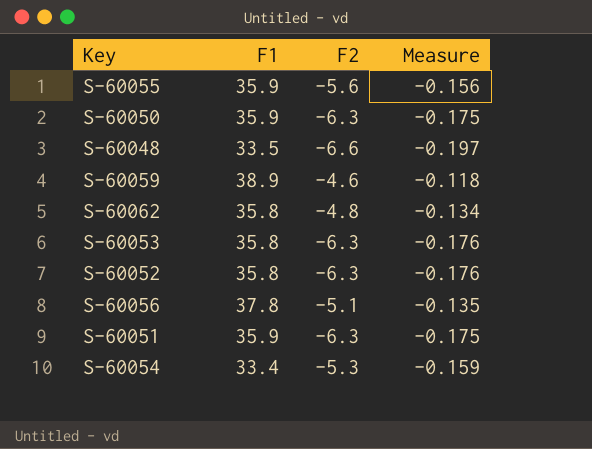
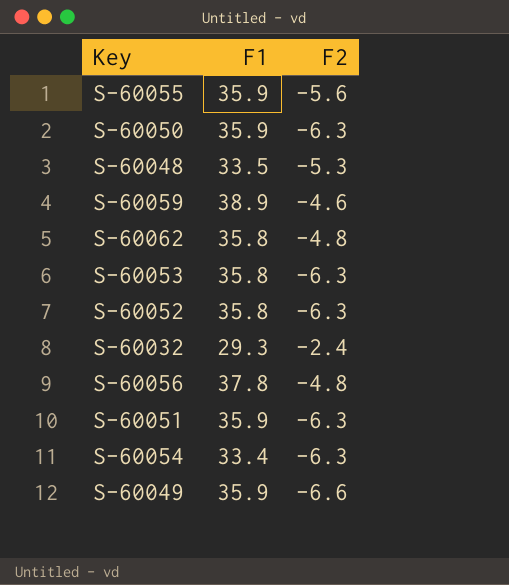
column Measure | formula: [F2] / [F1] -> none
S-60048 | F2: -6.6 -> -5.3
row S-60032: none -> 29.3 | -2.4
S-60056 | F2: -5.1 -> -4.8
S-60054 | F2: -5.3 -> -6.3
row S-60049: none -> 35.9 | -6.6

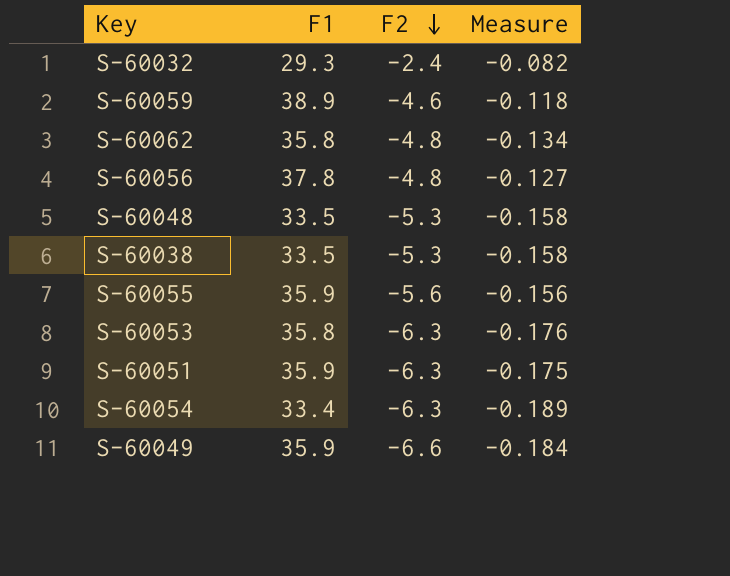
row order: none -> F2 descending
column Measure | formula: none -> [F2] / [F1]
row S-60050: 35.9 | -6.3 -> none
row S-60052: 35.8 | -6.3 -> none
row S-60038: none -> 33.5 | -5.3 | -0.158

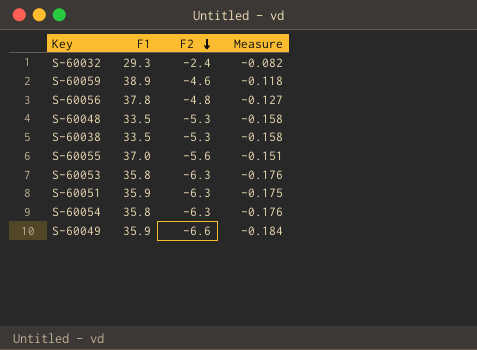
row S-60062: 35.8 | -4.8 | -0.134 -> none
S-60055 | F1: 35.9 -> 37.0
S-60055 | Measure: -0.156 -> -0.151
S-60054 | F1: 33.4 -> 35.8
S-60054 | Measure: -0.189 -> -0.176

